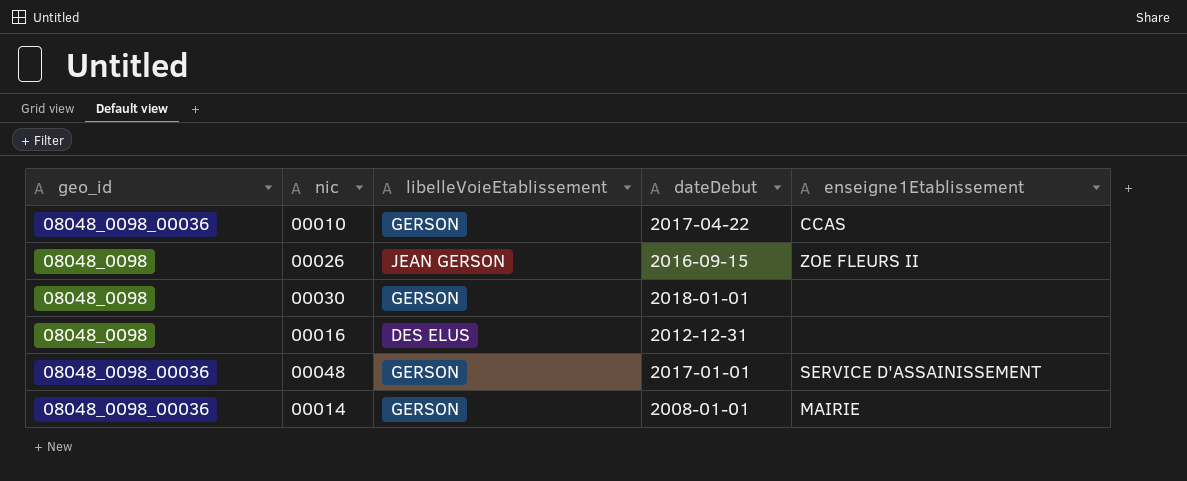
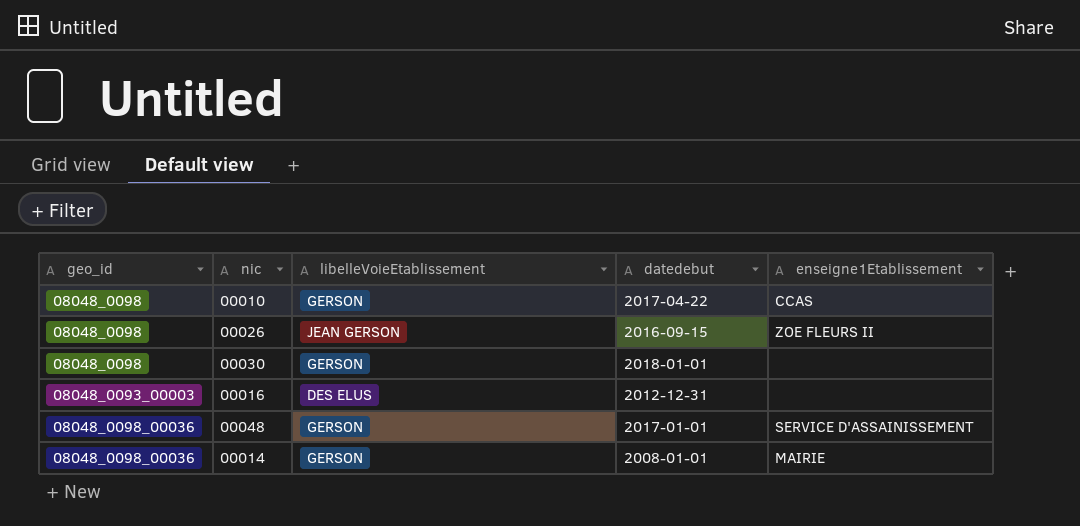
column name: dateDebut -> datedebut
00010 | geo_id: 08048_0098_00036 -> 08048_0098
00016 | geo_id: 08048_0098 -> 08048_0093_00003

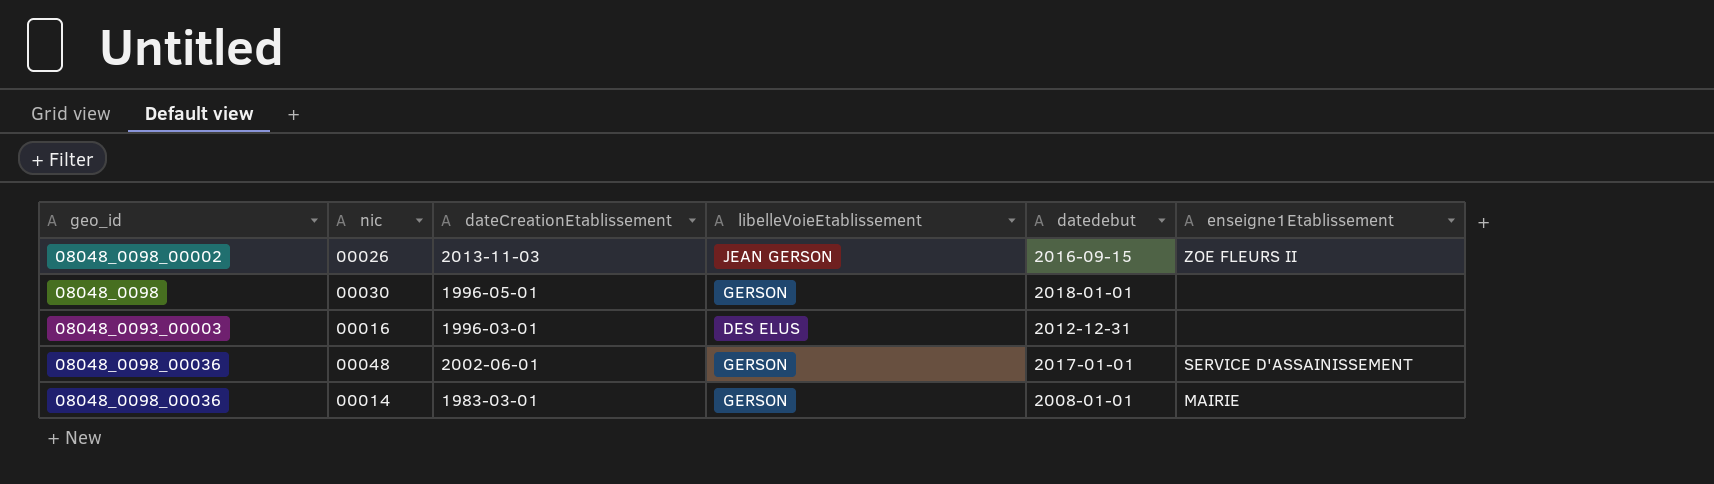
column dateCreationEtablissement | position: none -> 3
row 00010: 08048_0098 | GERSON | 2017-04-22 | CCAS -> none
00026 | geo_id: 08048_0098 -> 08048_0098_00002

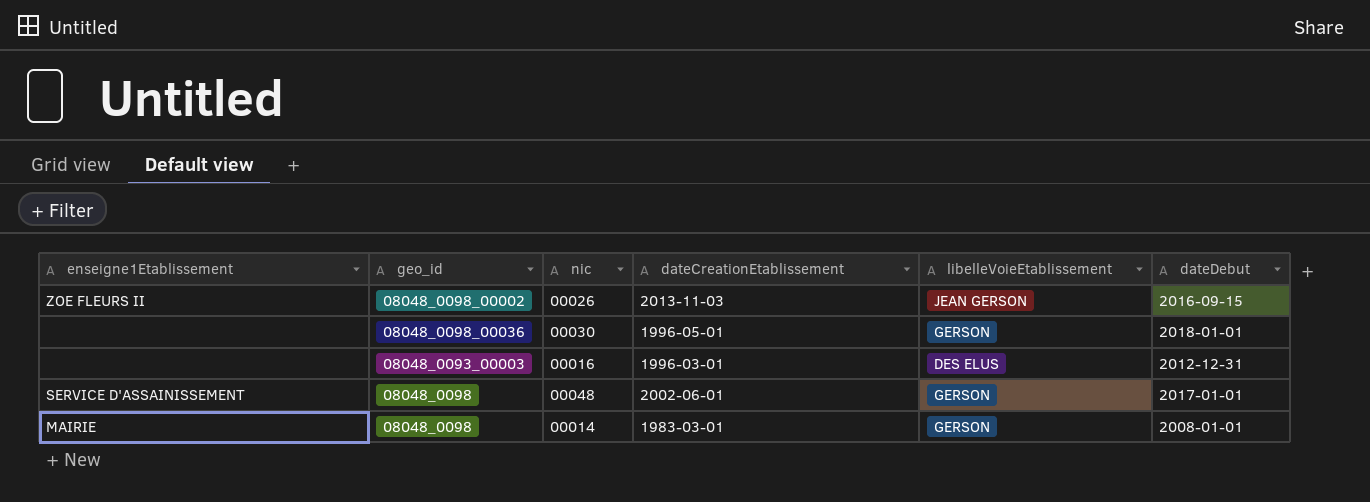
column enseigne1Etablissement | position: 6 -> 1
column name: datedebut -> dateDebut
00030 | geo_id: 08048_0098 -> 08048_0098_00036
00048 | geo_id: 08048_0098_00036 -> 08048_0098
00014 | geo_id: 08048_0098_00036 -> 08048_0098

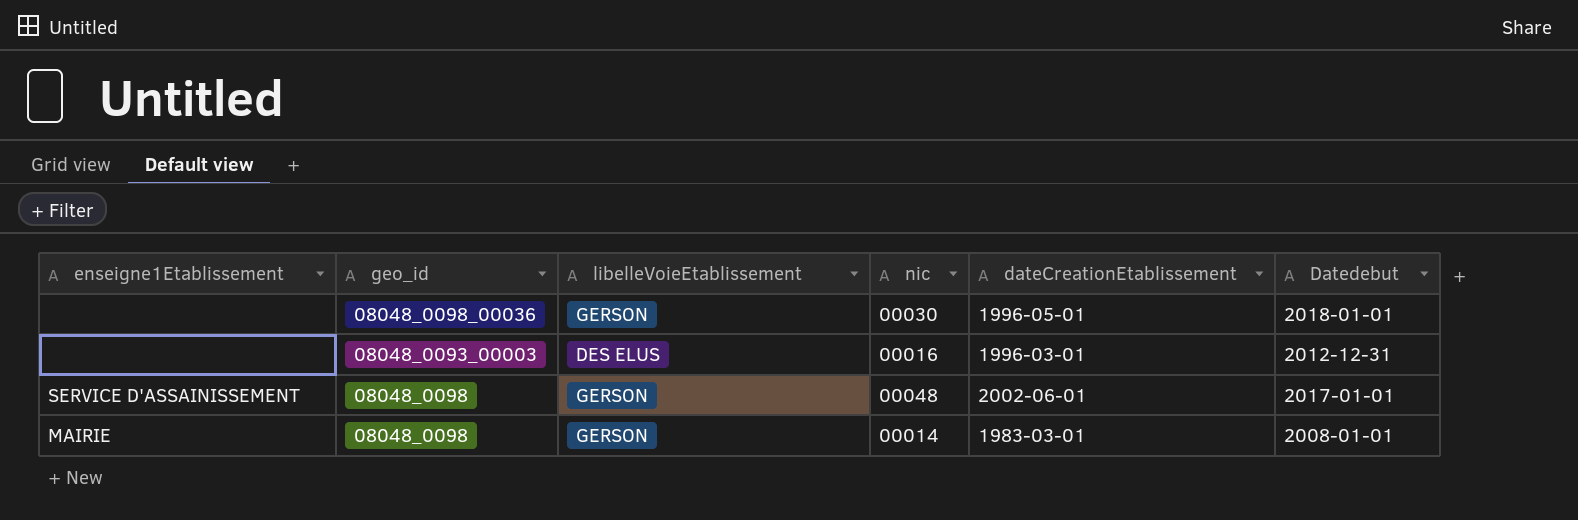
column libelleVoieEtablissement | position: 5 -> 3
column name: dateDebut -> Datedebut
row 00026: ZOE FLEURS II | 08048_0098_00002 | 2013-11-03 | JEAN GERSON | 2016-09-15 -> none

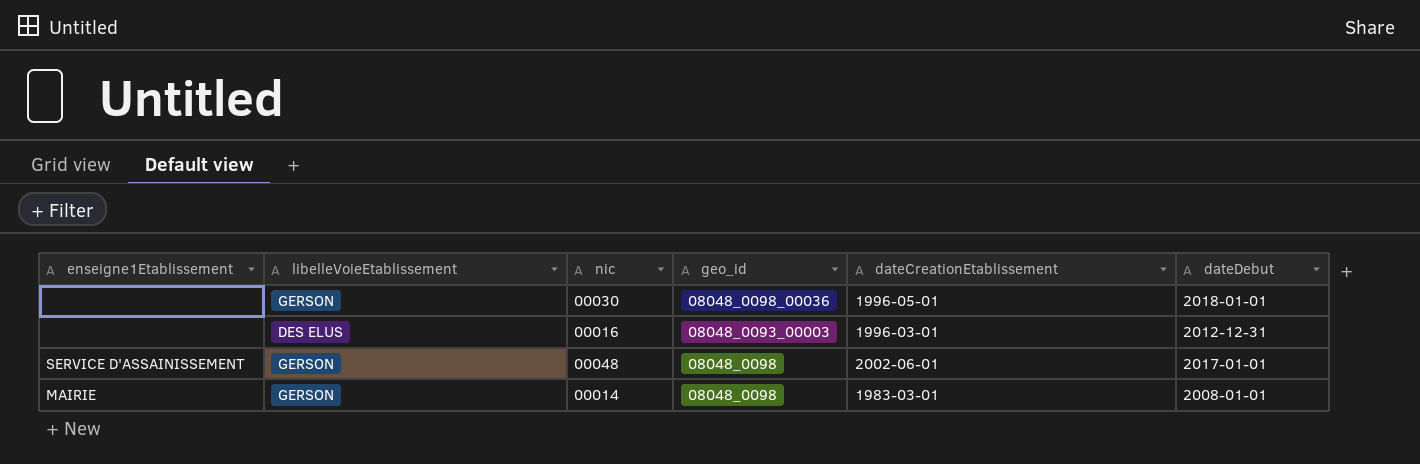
column geo_id | position: 2 -> 4
column name: Datedebut -> dateDebut

